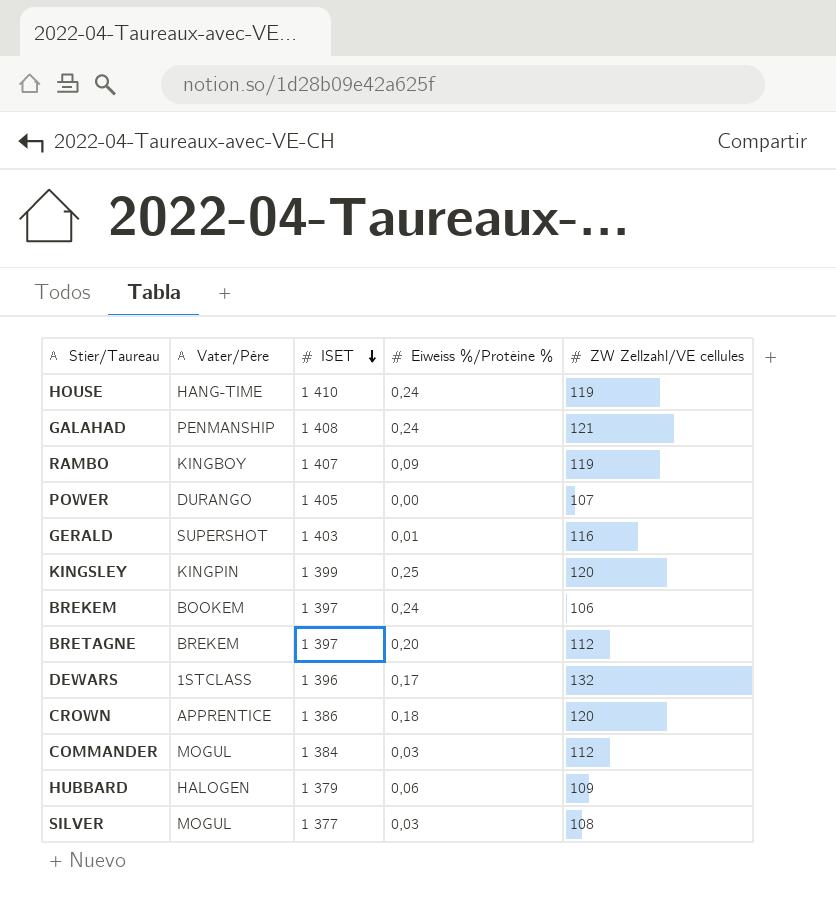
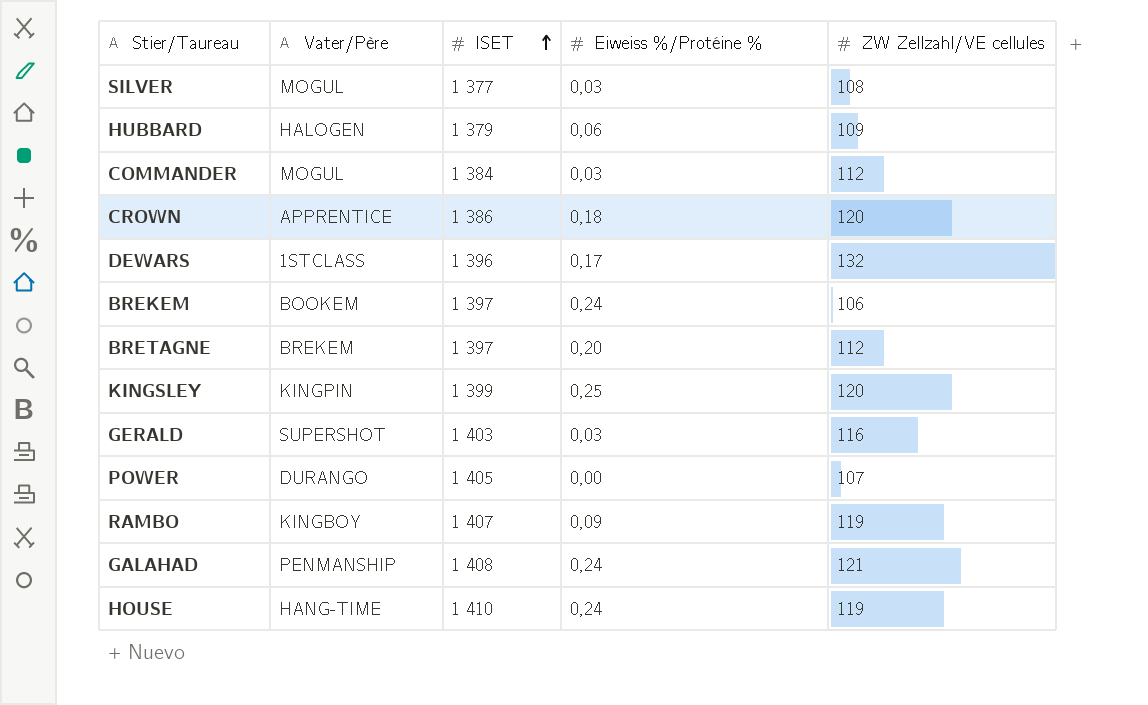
row order: ISET descending -> ISET ascending
GERALD | Eiweiss %/Protéine %: 0,01 -> 0,03

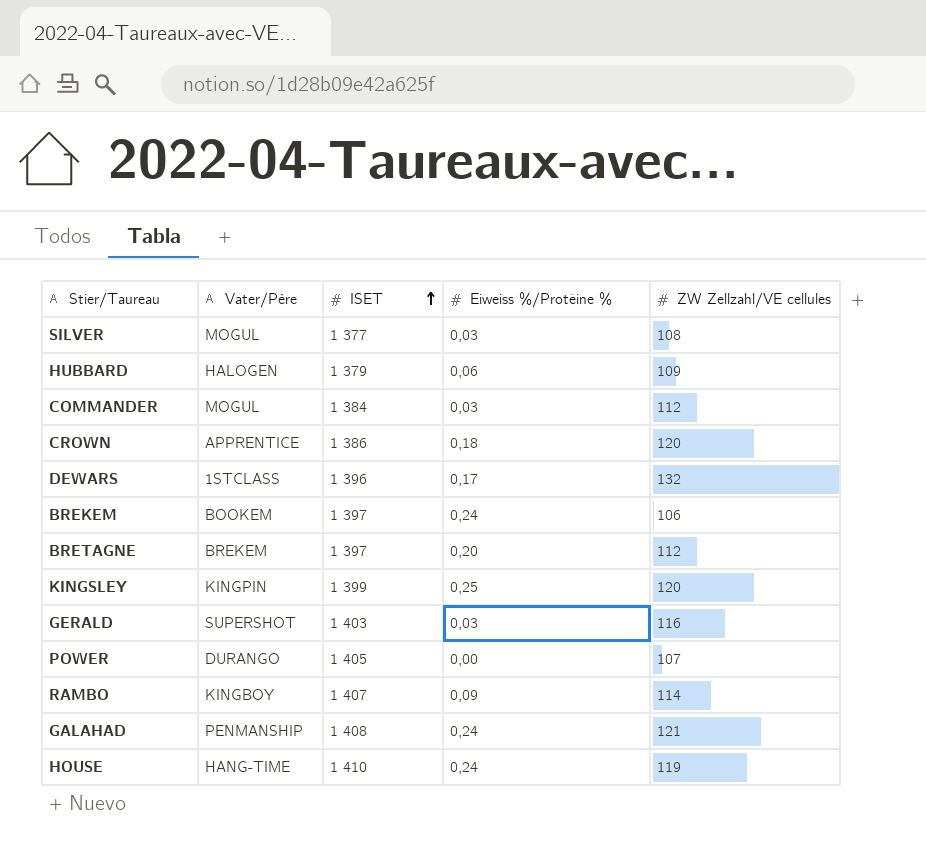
RAMBO | ZW Zellzahl/VE cellules: 119 -> 114

